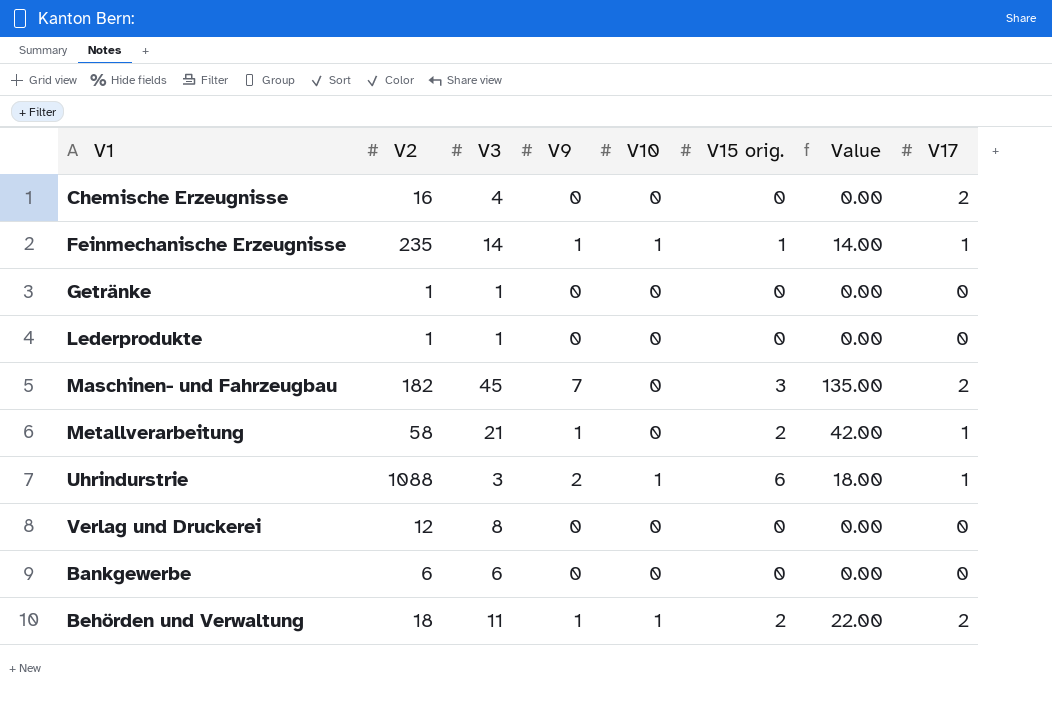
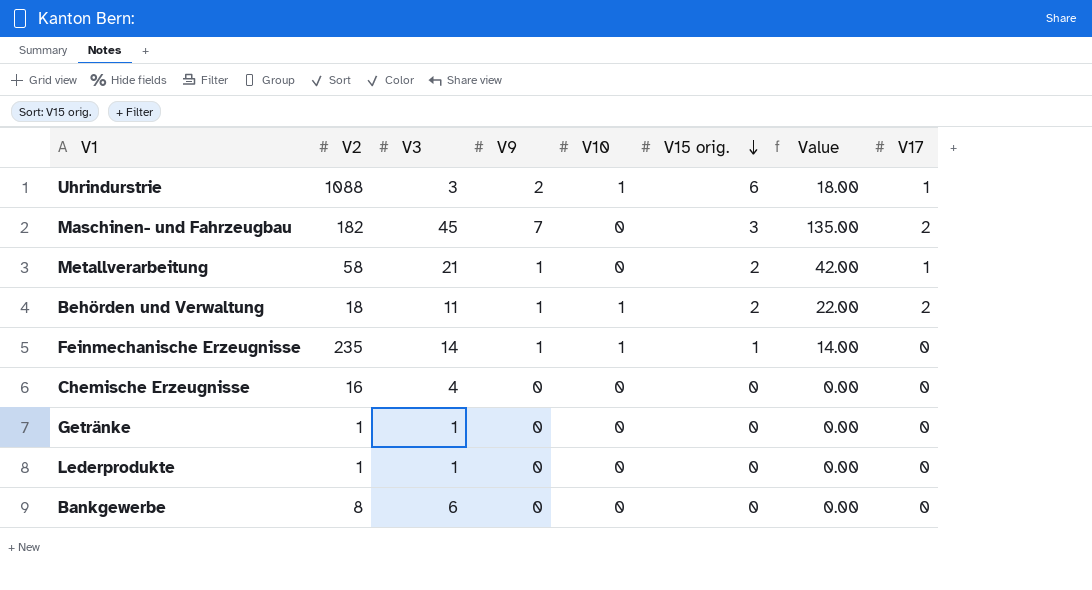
row order: none -> V15 orig. descending
row Verlag und Druckerei: 12 | 8 | 0 | 0 | 0 | 0.00 | 0 -> none
Feinmechanische Erzeugnisse | V17: 1 -> 0
Chemische Erzeugnisse | V17: 2 -> 0
Bankgewerbe | V2: 6 -> 8

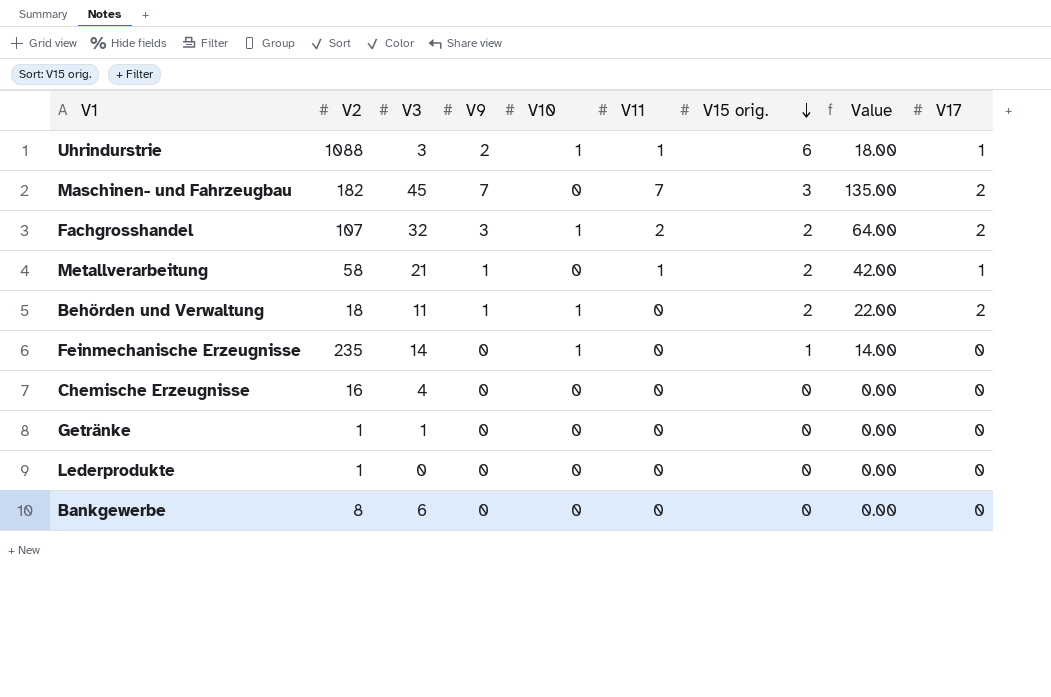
column V11 | position: none -> 6
row Fachgrosshandel: none -> 107 | 32 | 3 | 1 | 2 | 2 | 64.00 | 2
Feinmechanische Erzeugnisse | V9: 1 -> 0
Lederprodukte | V3: 1 -> 0

